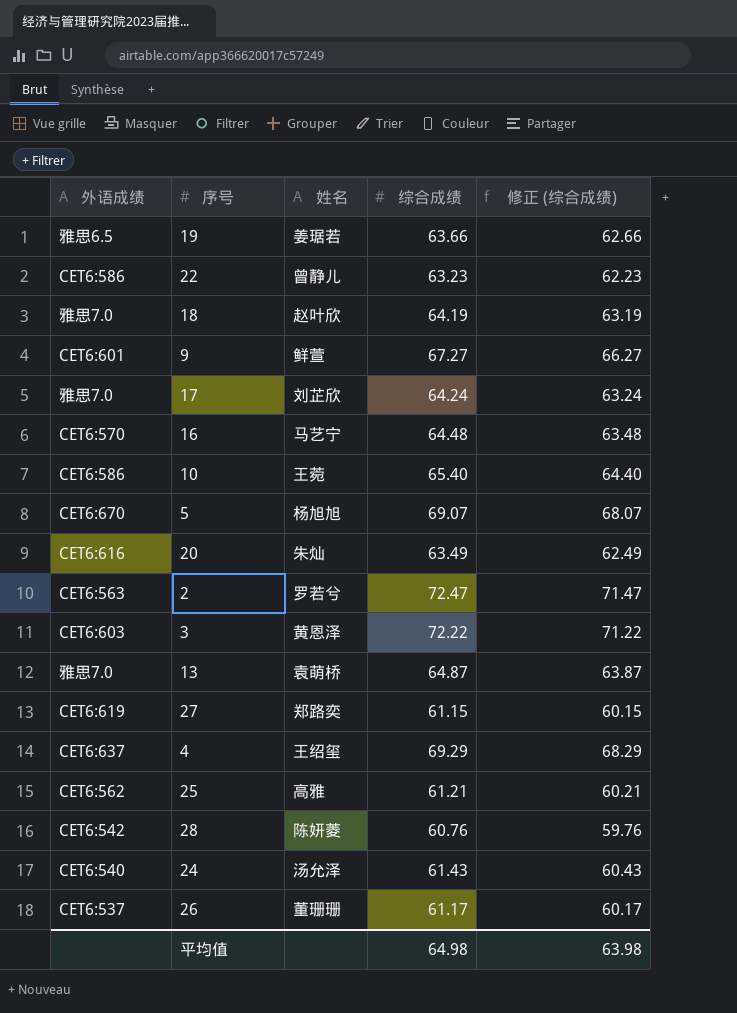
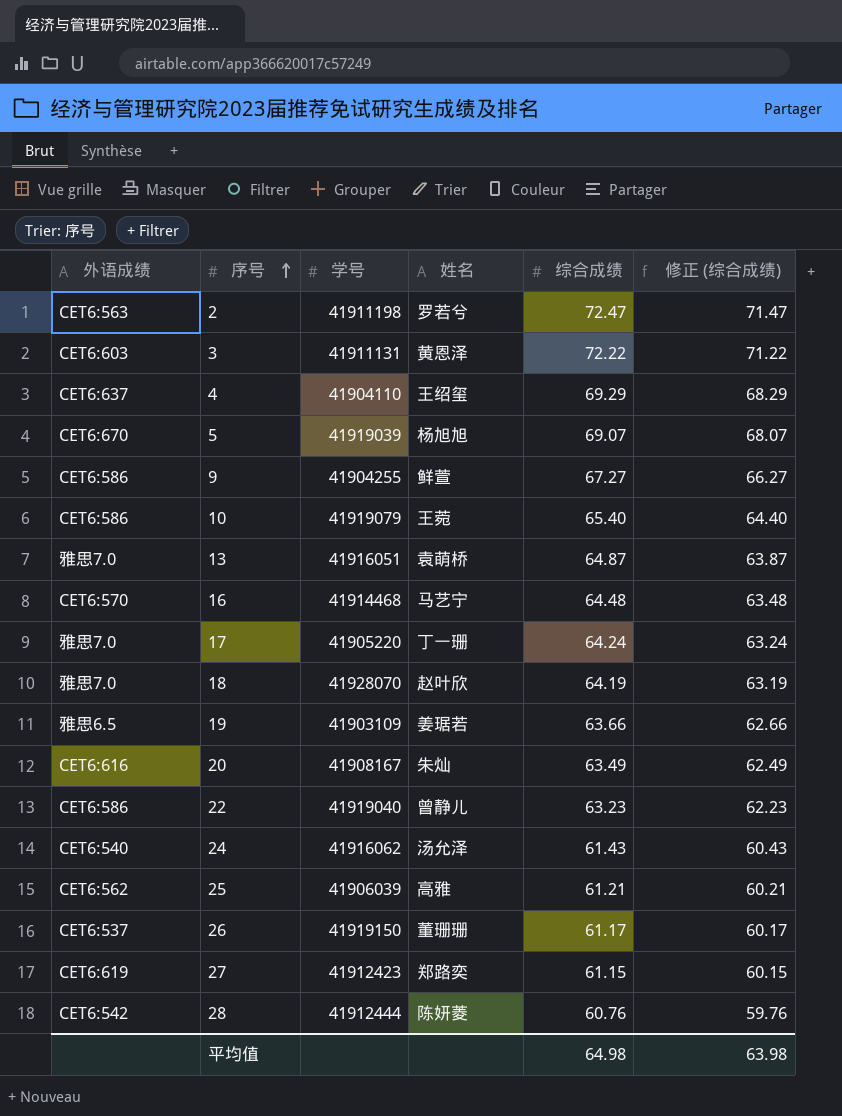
row order: none -> 序号 ascending
column 学号 | position: none -> 3
9 | 外语成绩: CET6:601 -> CET6:586
17 | 姓名: 刘芷欣 -> 丁一珊

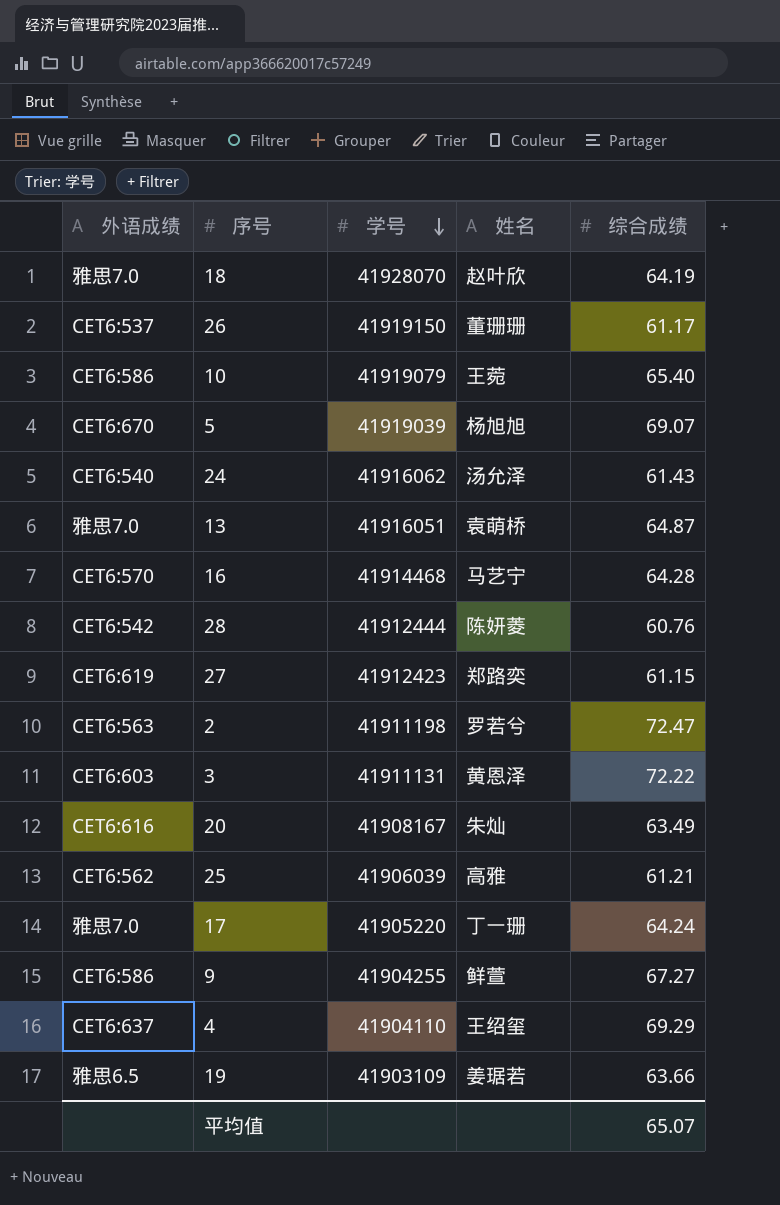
row order: 序号 ascending -> 学号 descending
column 修正 (综合成绩) | formula: [综合成绩] - 1 -> none
row 22: CET6:586 | 41919040 | 曾静儿 | 63.23 | 62.23 -> none
16 | 综合成绩: 64.48 -> 64.28
平均值 | 综合成绩: 64.98 -> 65.07

